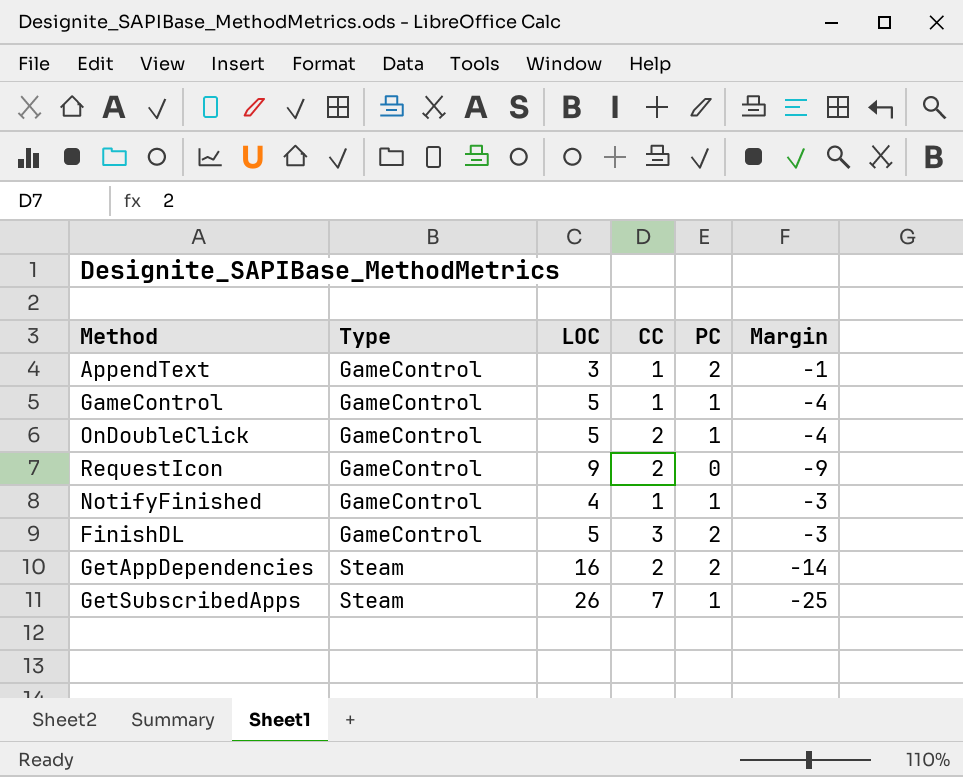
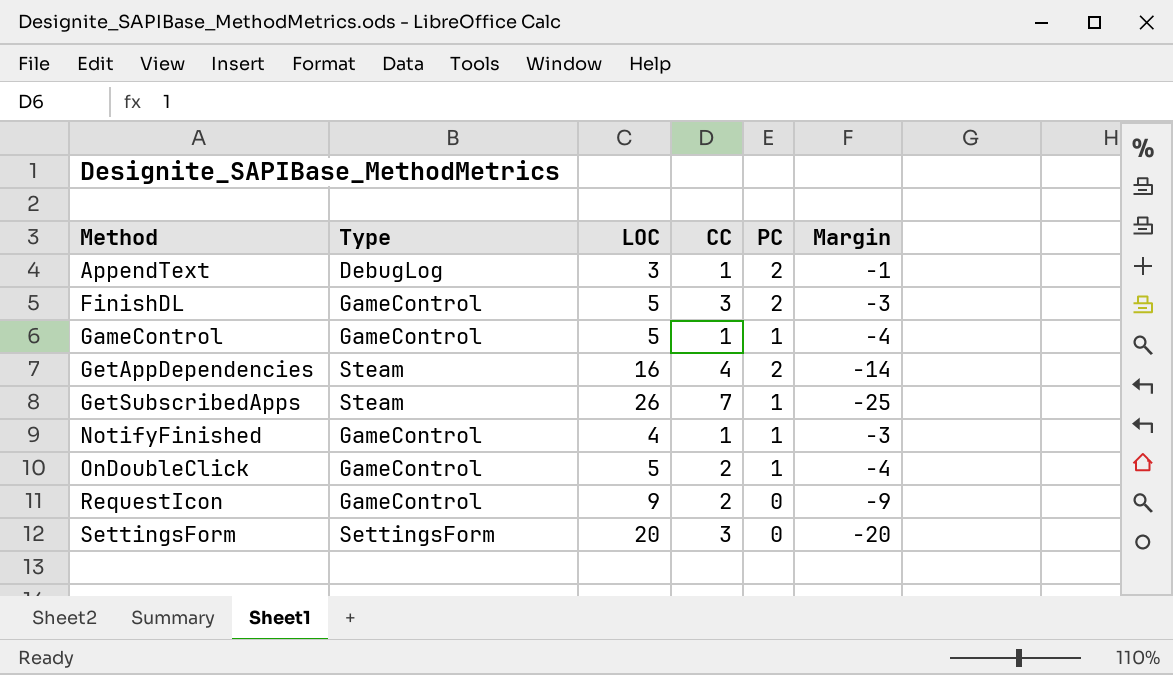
row order: Type ascending -> Method ascending
AppendText | Type: GameControl -> DebugLog
GetAppDependencies | CC: 2 -> 4
row SettingsForm: none -> SettingsForm | 20 | 3 | 0 | -20

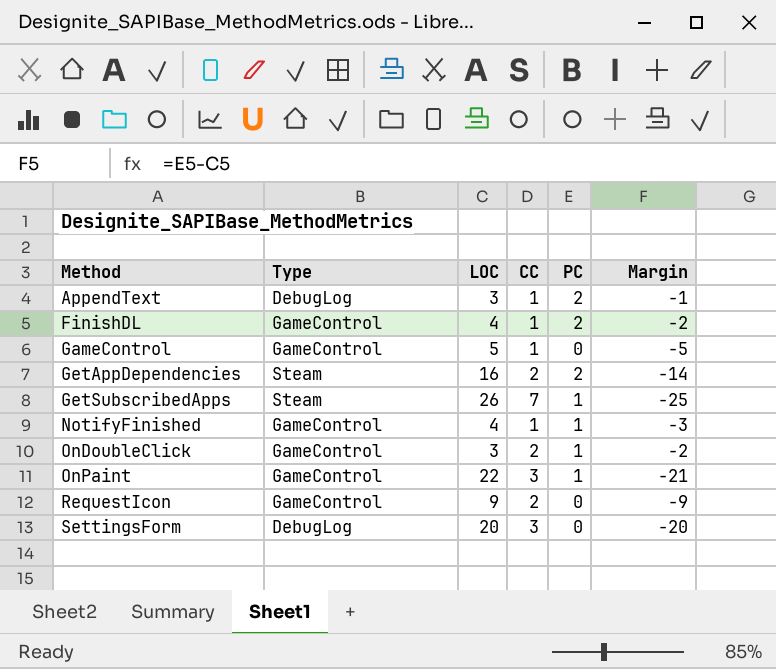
FinishDL | LOC: 5 -> 4
FinishDL | CC: 3 -> 1
FinishDL | Margin: -3 -> -2
GameControl | PC: 1 -> 0
GameControl | Margin: -4 -> -5
GetAppDependencies | CC: 4 -> 2
OnDoubleClick | LOC: 5 -> 3
OnDoubleClick | Margin: -4 -> -2
row OnPaint: none -> GameControl | 22 | 3 | 1 | -21
SettingsForm | Type: SettingsForm -> DebugLog

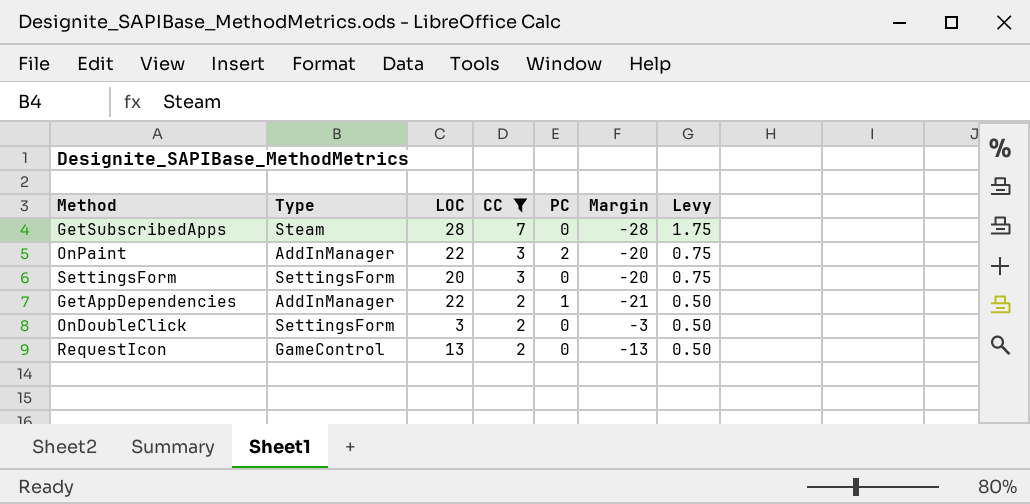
filter: none -> CC != 1
row order: Method ascending -> CC descending
column Levy | formula: none -> [CC] * 0.25
GetSubscribedApps | LOC: 26 -> 28
GetSubscribedApps | PC: 1 -> 0
GetSubscribedApps | Margin: -25 -> -28
OnPaint | Type: GameControl -> AddInManager
OnPaint | PC: 1 -> 2
OnPaint | Margin: -21 -> -20
SettingsForm | Type: DebugLog -> SettingsForm
GetAppDependencies | Type: Steam -> AddInManager
GetAppDependencies | LOC: 16 -> 22
GetAppDependencies | PC: 2 -> 1
GetAppDependencies | Margin: -14 -> -21
OnDoubleClick | Type: GameControl -> SettingsForm
OnDoubleClick | PC: 1 -> 0
OnDoubleClick | Margin: -2 -> -3
RequestIcon | LOC: 9 -> 13
RequestIcon | Margin: -9 -> -13

